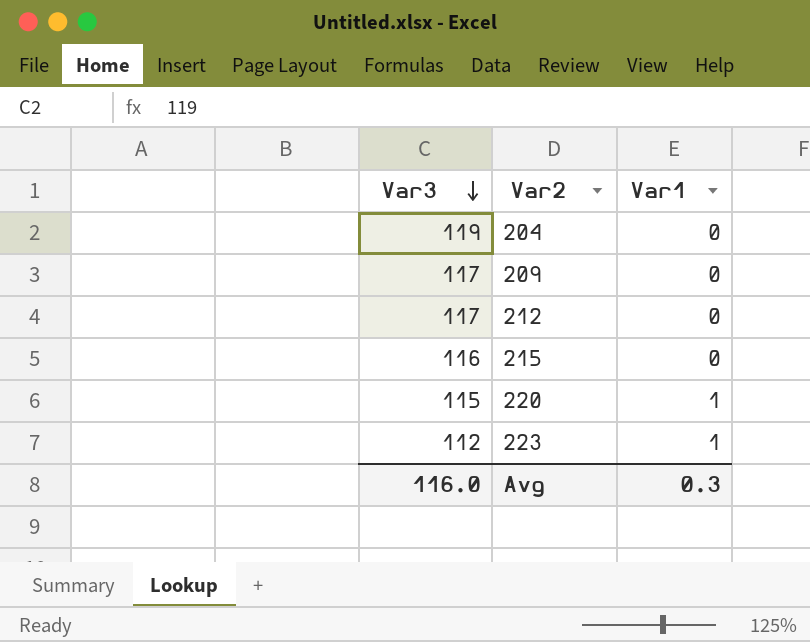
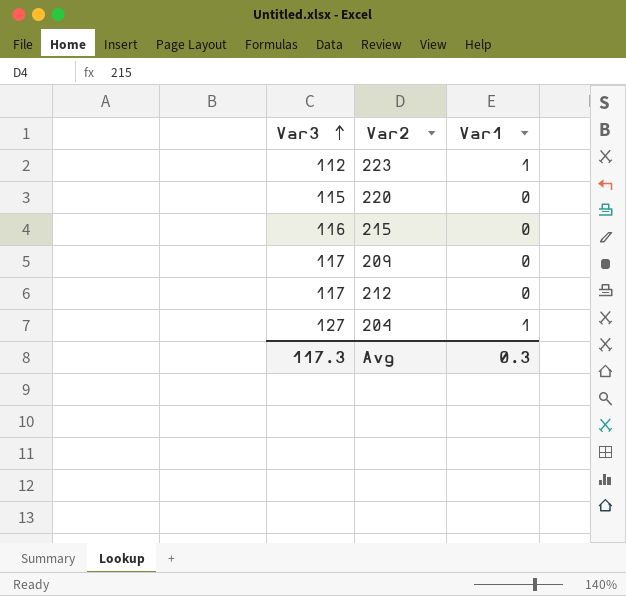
row order: Var3 descending -> Var3 ascending
220 | Var1: 1 -> 0
204 | Var3: 119 -> 127
204 | Var1: 0 -> 1
Avg | Var3: 116.0 -> 117.3

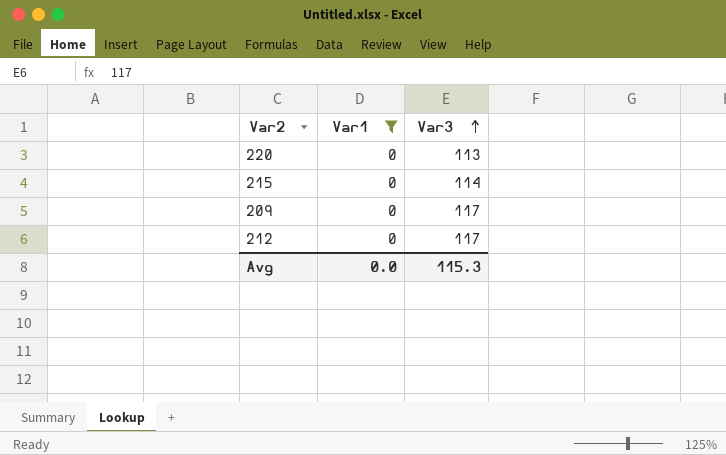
filter: none -> Var1 = 0
column Var3 | position: 1 -> 3
220 | Var3: 115 -> 113
215 | Var3: 116 -> 114
Avg | Var1: 0.3 -> 0.0
Avg | Var3: 117.3 -> 115.3

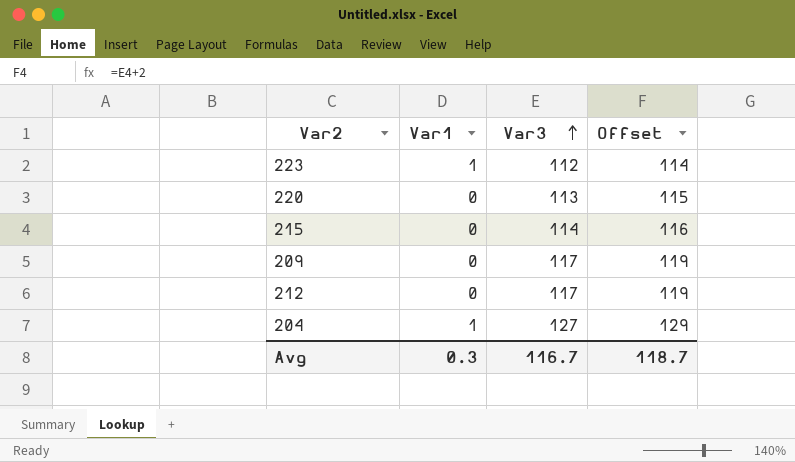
filter: Var1 = 0 -> none
column Offset | formula: none -> [Var3] + 2
Avg | Var1: 0.0 -> 0.3
Avg | Var3: 115.3 -> 116.7

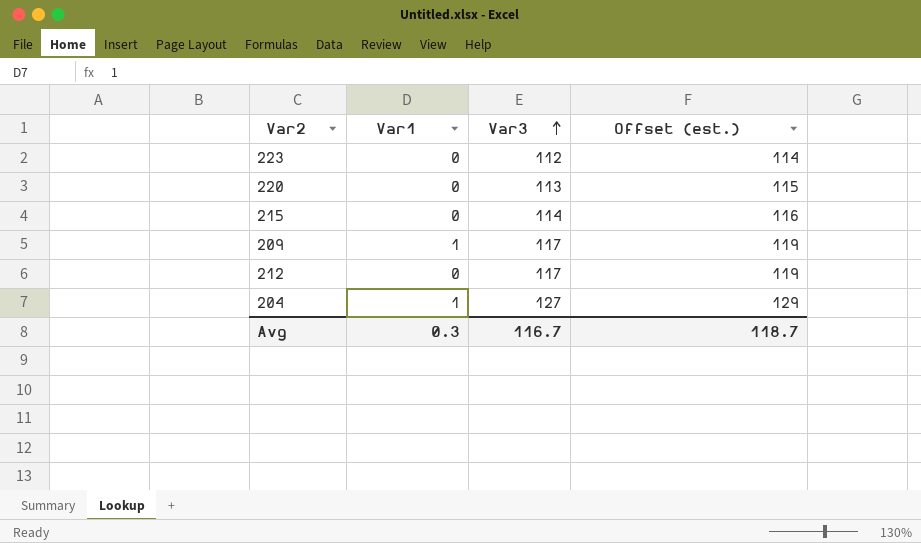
column name: Offset -> Offset (est.)
223 | Var1: 1 -> 0
209 | Var1: 0 -> 1

